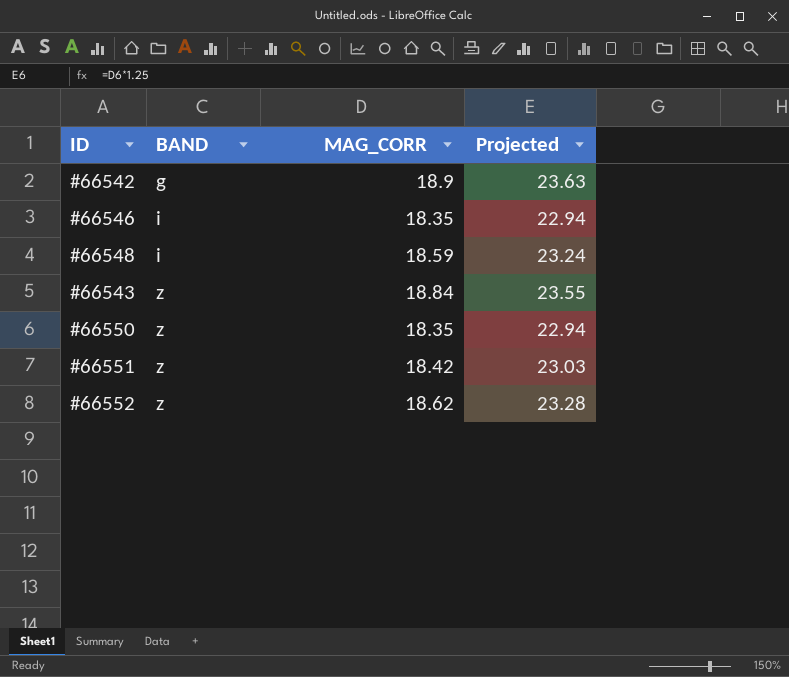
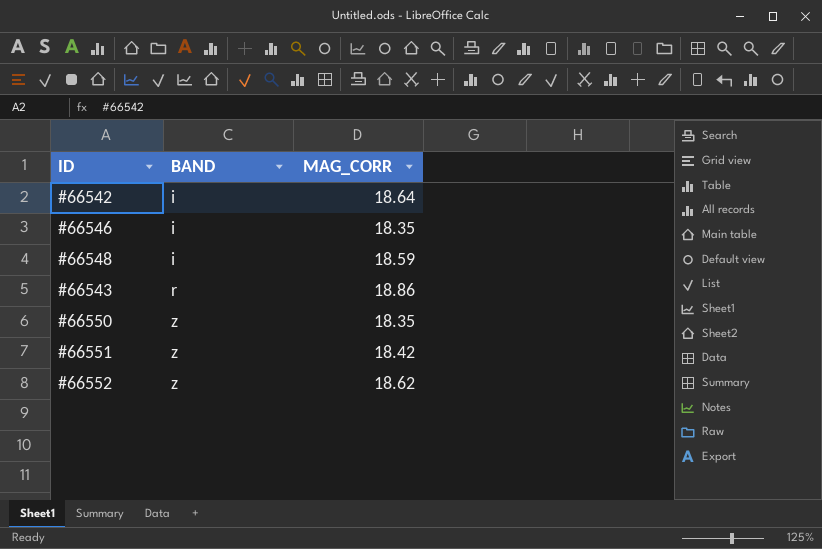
column Projected | formula: [MAG_CORR] * 1.25 -> none
#66542 | BAND: g -> i
#66542 | MAG_CORR: 18.9 -> 18.64
#66543 | BAND: z -> r
#66543 | MAG_CORR: 18.84 -> 18.86

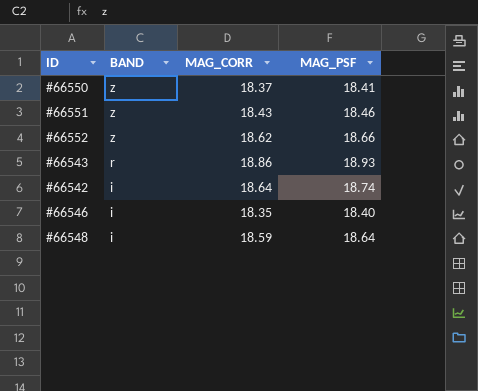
row order: BAND ascending -> BAND descending
column MAG_PSF | position: none -> 4
#66550 | MAG_CORR: 18.35 -> 18.37
#66551 | MAG_CORR: 18.42 -> 18.43

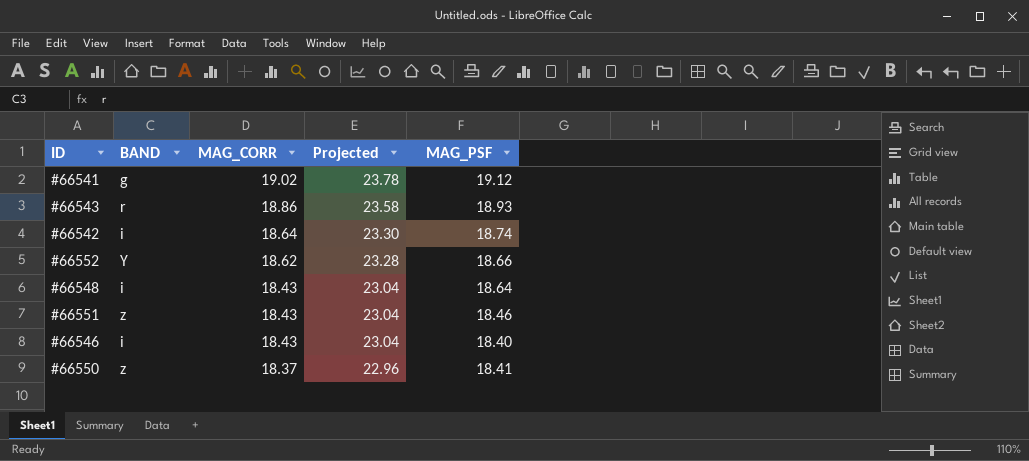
row order: BAND descending -> MAG_CORR descending
column Projected | formula: none -> [MAG_CORR] * 1.25
row #66541: none -> g | 19.02 | 23.78 | 19.12
#66552 | BAND: z -> Y
#66548 | MAG_CORR: 18.59 -> 18.43
#66546 | MAG_CORR: 18.35 -> 18.43

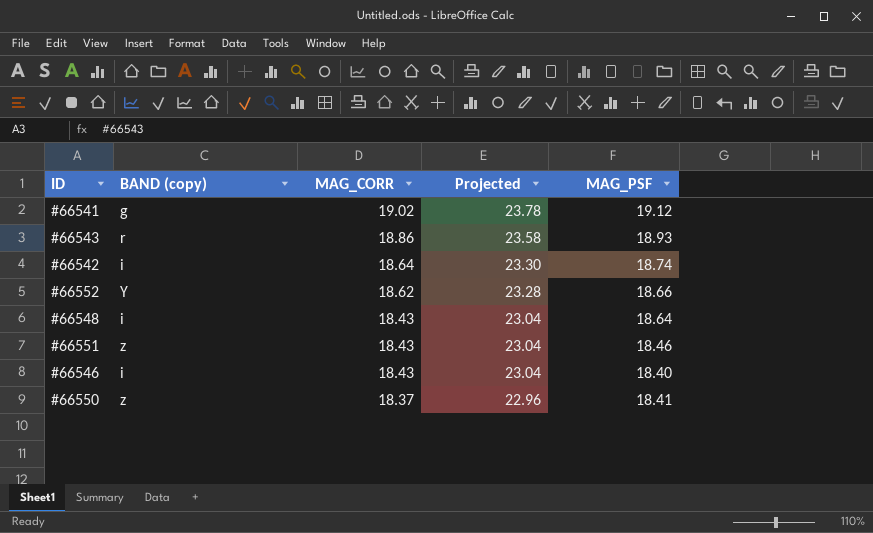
column name: BAND -> BAND (copy)

